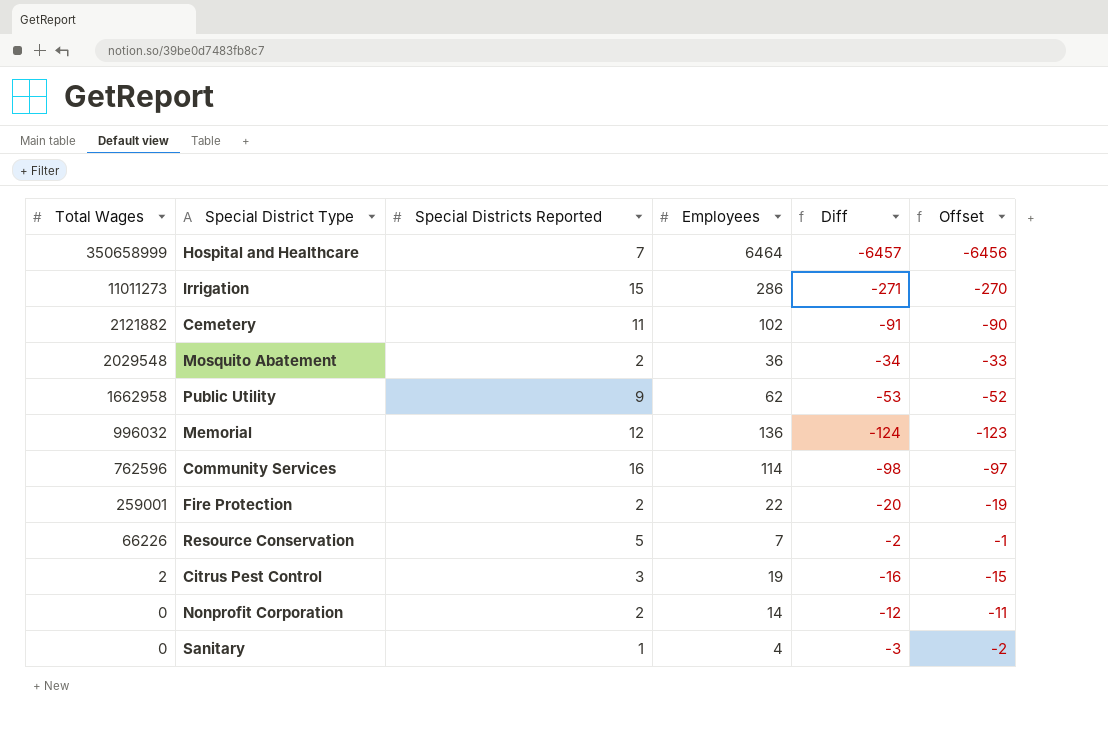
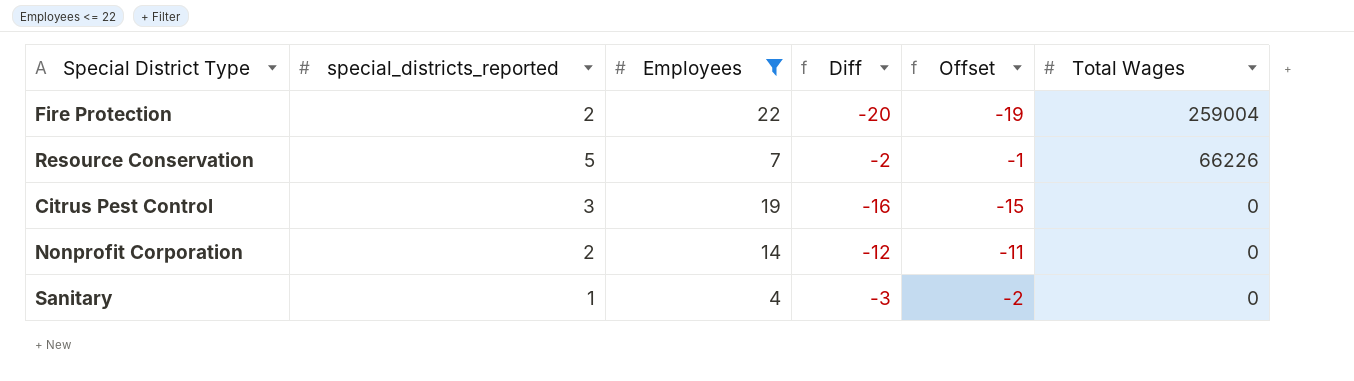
filter: none -> Employees <= 22
column name: Special Districts Reported -> special_districts_reported
column Total Wages | position: 1 -> 6
Fire Protection | Total Wages: 259001 -> 259004
Citrus Pest Control | Total Wages: 2 -> 0

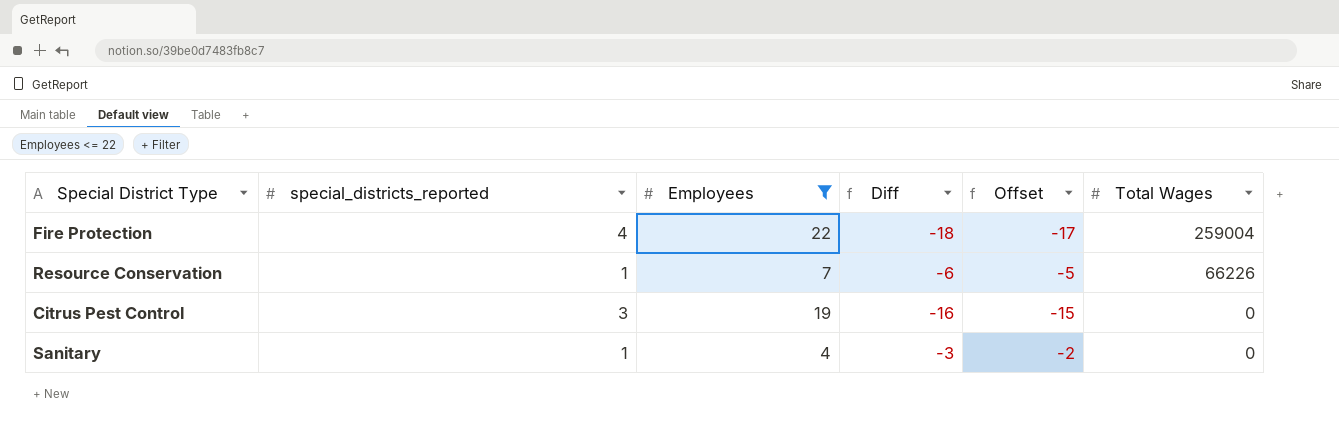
row Nonprofit Corporation: 2 | 14 | -12 | -11 | 0 -> none
Fire Protection | special_districts_reported: 2 -> 4
Fire Protection | Diff: -20 -> -18
Fire Protection | Offset: -19 -> -17
Resource Conservation | special_districts_reported: 5 -> 1
Resource Conservation | Diff: -2 -> -6
Resource Conservation | Offset: -1 -> -5

